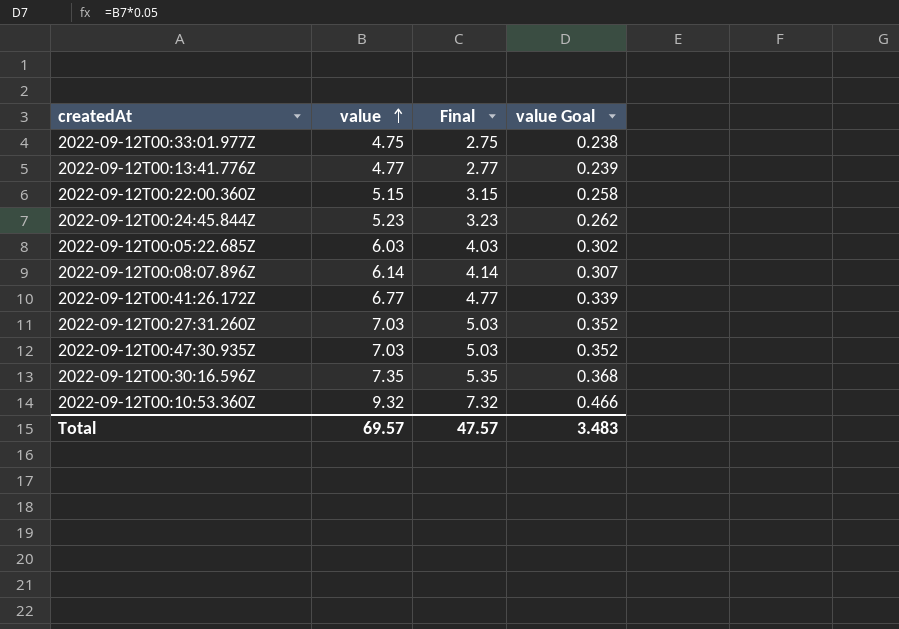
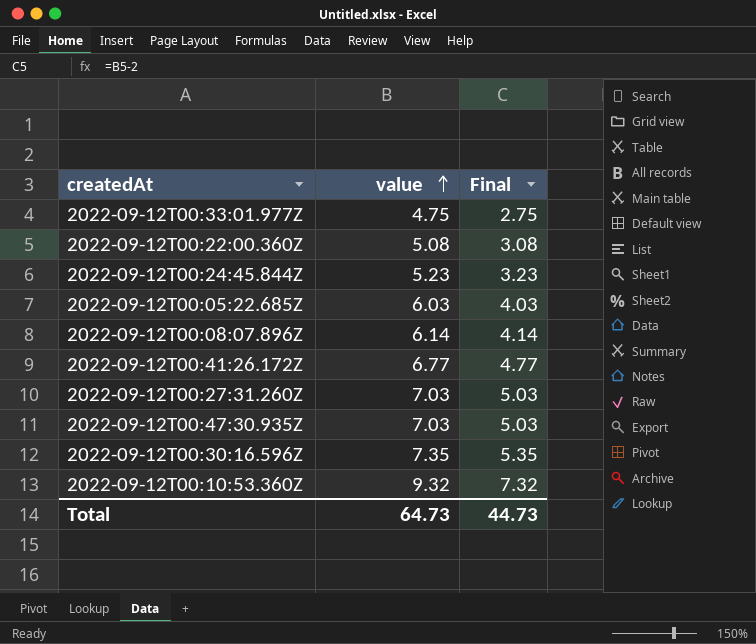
column value Goal | formula: [value] * 0.05 -> none
row 2022-09-12T00:13:41.776Z: 4.77 | 2.77 | 0.239 -> none
2022-09-12T00:22:00.360Z | value: 5.15 -> 5.08
2022-09-12T00:22:00.360Z | Final: 3.15 -> 3.08
Total | value: 69.57 -> 64.73
Total | Final: 47.57 -> 44.73

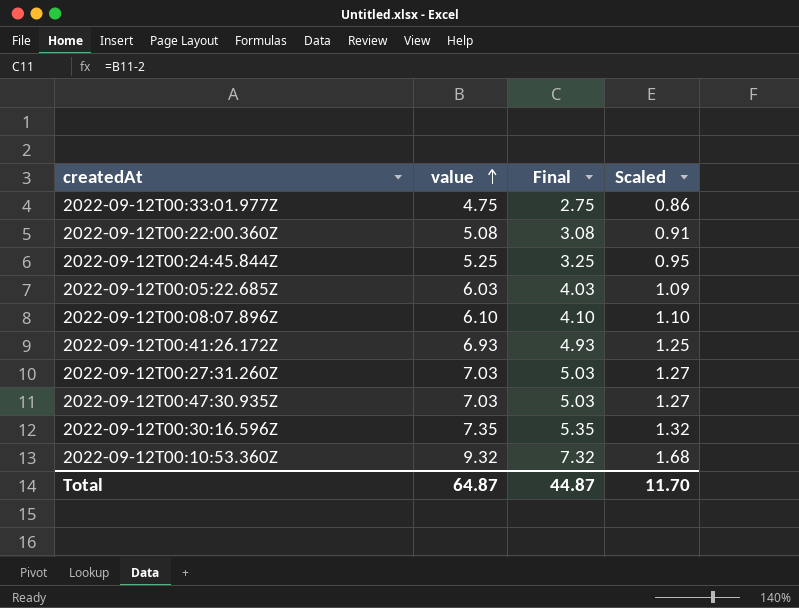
column Scaled | formula: none -> [value] * 0.18
2022-09-12T00:24:45.844Z | value: 5.23 -> 5.25
2022-09-12T00:24:45.844Z | Final: 3.23 -> 3.25
2022-09-12T00:08:07.896Z | value: 6.14 -> 6.10
2022-09-12T00:08:07.896Z | Final: 4.14 -> 4.10
2022-09-12T00:41:26.172Z | value: 6.77 -> 6.93
2022-09-12T00:41:26.172Z | Final: 4.77 -> 4.93
Total | value: 64.73 -> 64.87
Total | Final: 44.73 -> 44.87

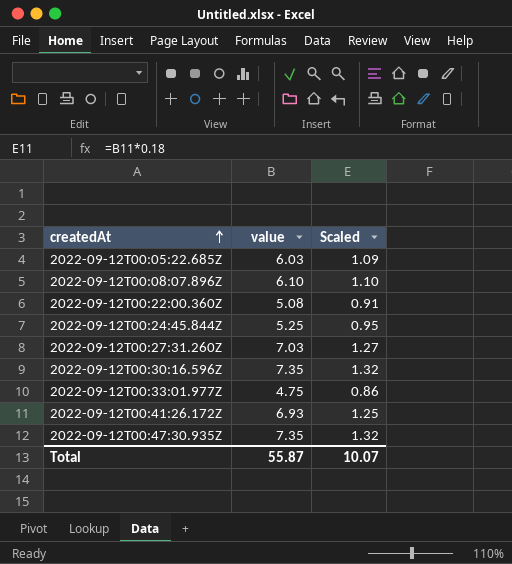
row order: value ascending -> createdAt ascending
column Final | formula: [value] - 2 -> none
row 2022-09-12T00:10:53.360Z: 9.32 | 7.32 | 1.68 -> none
2022-09-12T00:47:30.935Z | value: 7.03 -> 7.35
2022-09-12T00:47:30.935Z | Scaled: 1.27 -> 1.32
Total | value: 64.87 -> 55.87
Total | Scaled: 11.70 -> 10.07

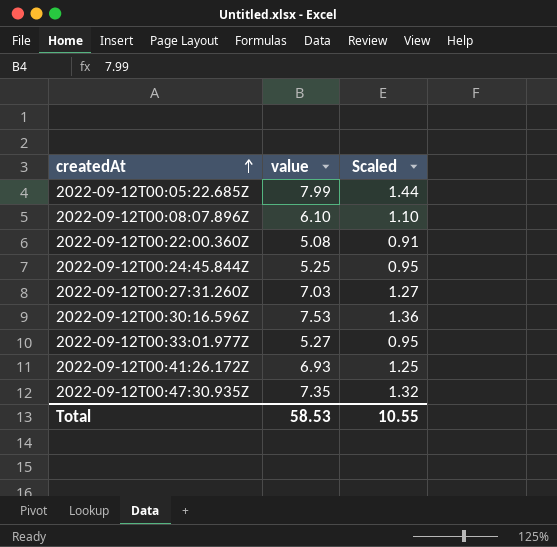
2022-09-12T00:05:22.685Z | value: 6.03 -> 7.99
2022-09-12T00:05:22.685Z | Scaled: 1.09 -> 1.44
2022-09-12T00:30:16.596Z | value: 7.35 -> 7.53
2022-09-12T00:30:16.596Z | Scaled: 1.32 -> 1.36
2022-09-12T00:33:01.977Z | value: 4.75 -> 5.27
2022-09-12T00:33:01.977Z | Scaled: 0.86 -> 0.95
Total | value: 55.87 -> 58.53
Total | Scaled: 10.07 -> 10.55

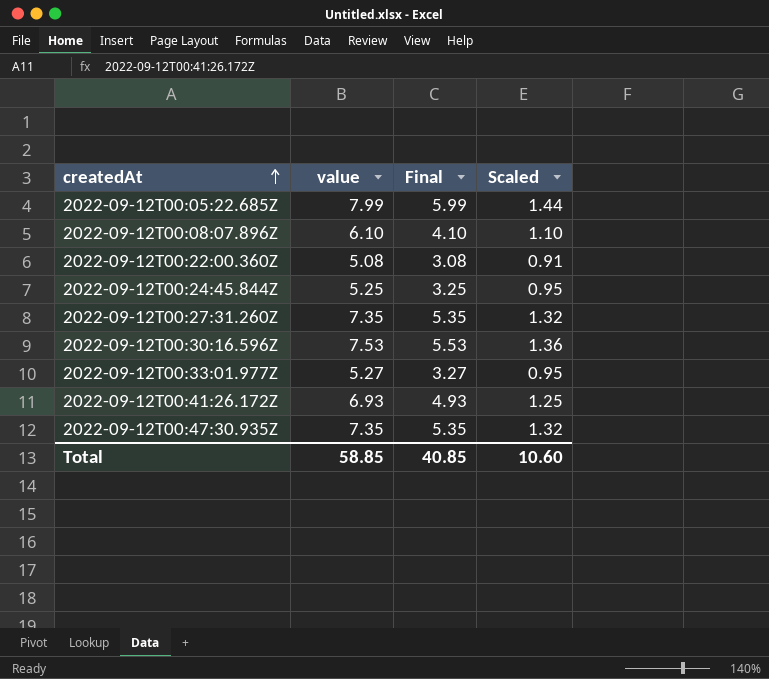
column Final | formula: none -> [value] - 2
2022-09-12T00:27:31.260Z | value: 7.03 -> 7.35
2022-09-12T00:27:31.260Z | Scaled: 1.27 -> 1.32
Total | value: 58.53 -> 58.85
Total | Scaled: 10.55 -> 10.60

